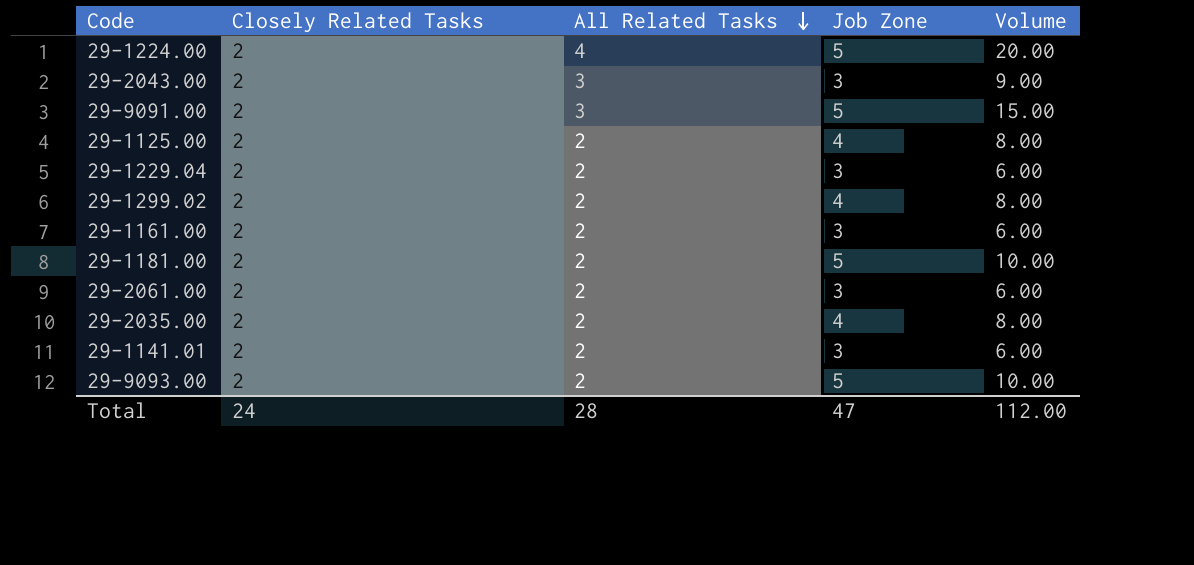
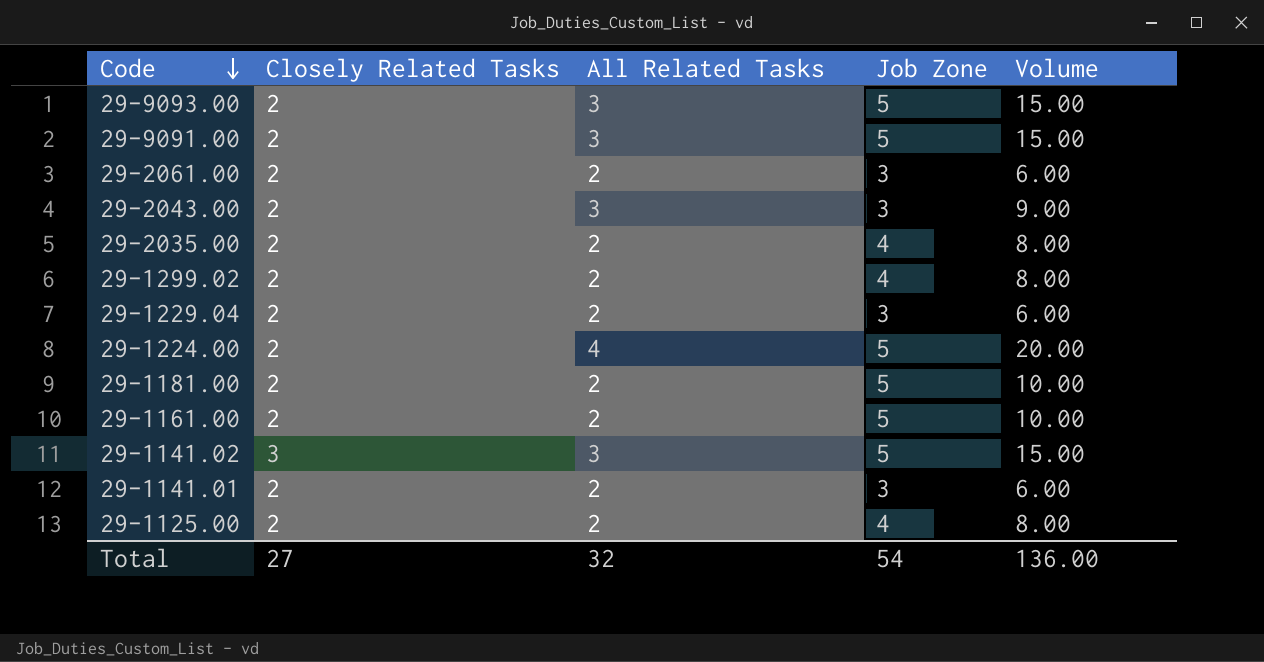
row order: All Related Tasks descending -> Code descending
29-9093.00 | All Related Tasks: 2 -> 3
29-9093.00 | Volume: 10.00 -> 15.00
29-1161.00 | Job Zone: 3 -> 5
29-1161.00 | Volume: 6.00 -> 10.00
row 29-1141.02: none -> 3 | 3 | 5 | 15.00
Total | Closely Related Tasks: 24 -> 27
Total | All Related Tasks: 28 -> 32
Total | Job Zone: 47 -> 54
Total | Volume: 112.00 -> 136.00

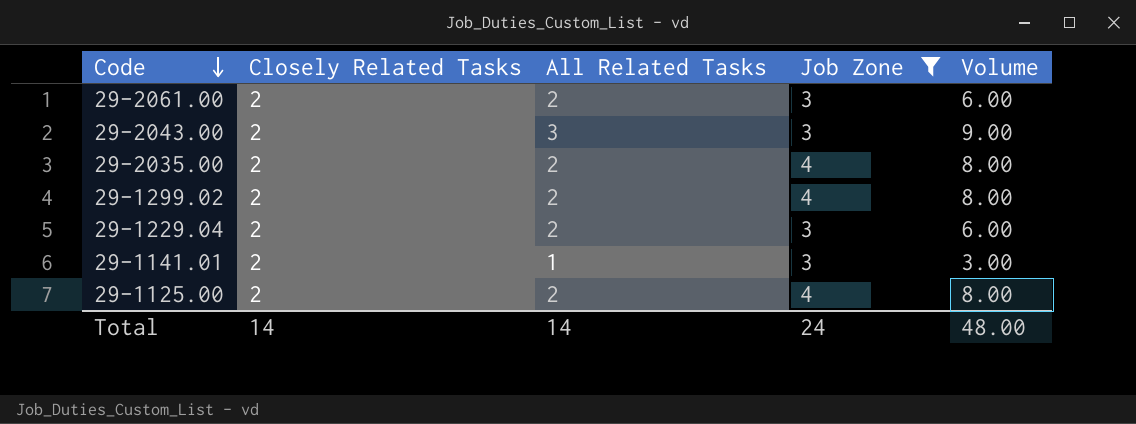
filter: none -> Job Zone != 5
29-1141.01 | All Related Tasks: 2 -> 1
29-1141.01 | Volume: 6.00 -> 3.00
Total | Closely Related Tasks: 27 -> 14
Total | All Related Tasks: 32 -> 14
Total | Job Zone: 54 -> 24
Total | Volume: 136.00 -> 48.00

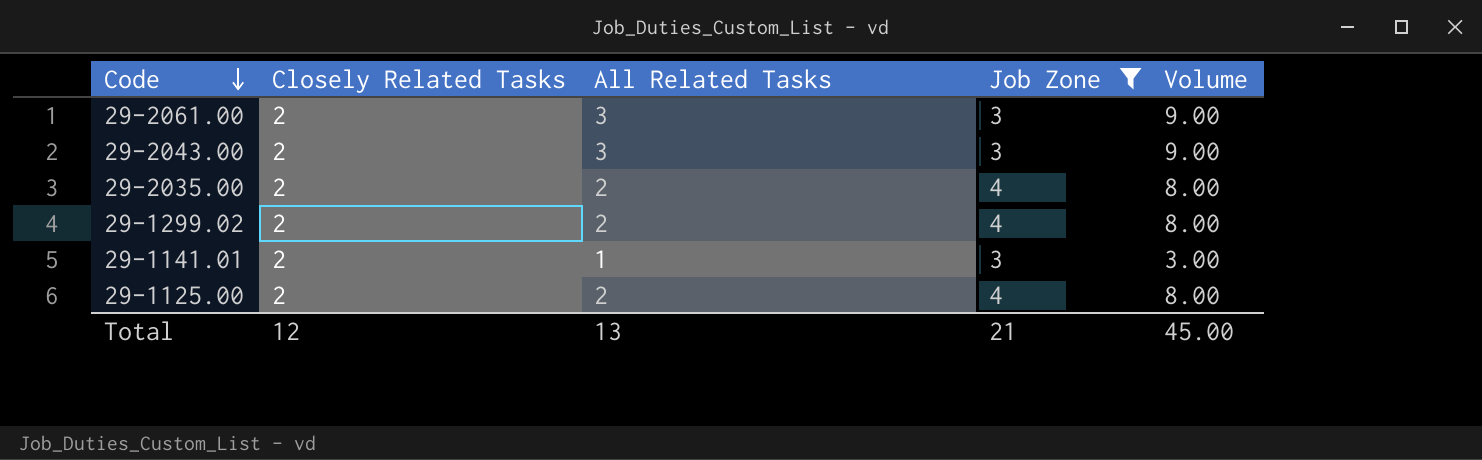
row 29-1229.04: 2 | 2 | 3 | 6.00 -> none
29-2061.00 | All Related Tasks: 2 -> 3
29-2061.00 | Volume: 6.00 -> 9.00
Total | Closely Related Tasks: 14 -> 12
Total | All Related Tasks: 14 -> 13
Total | Job Zone: 24 -> 21
Total | Volume: 48.00 -> 45.00

